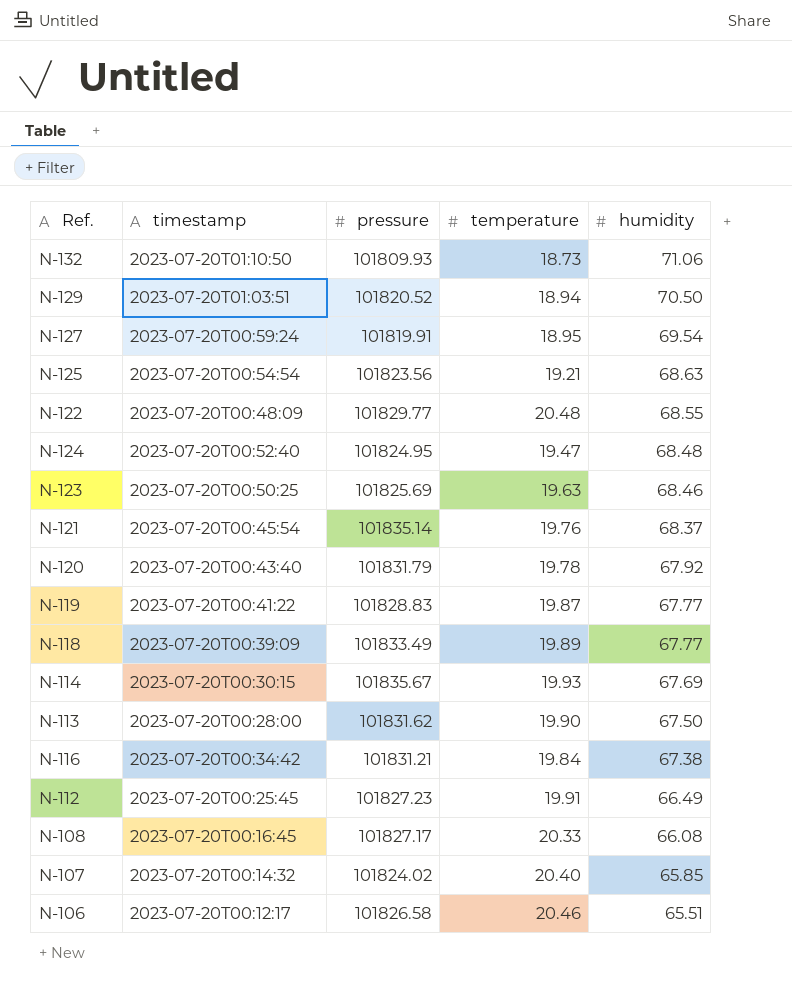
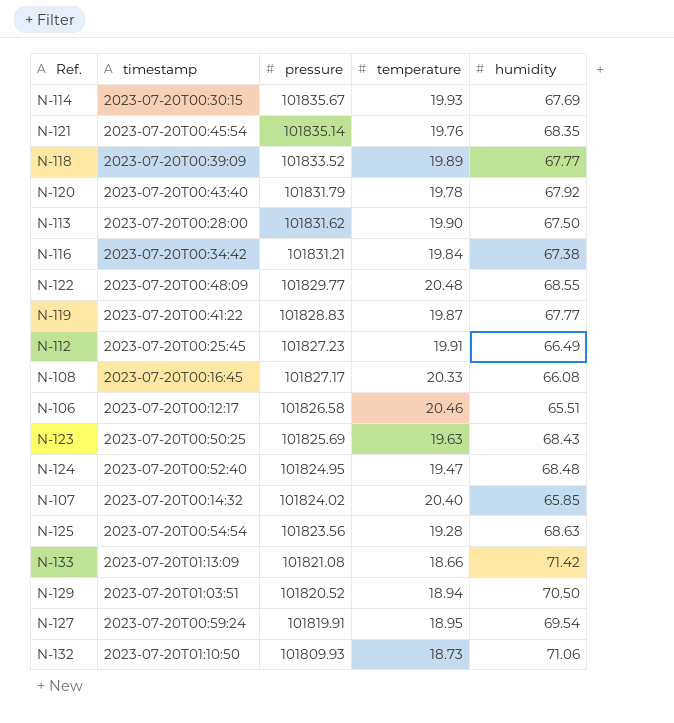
row order: humidity descending -> pressure descending
N-121 | humidity: 68.37 -> 68.35
N-118 | pressure: 101833.49 -> 101833.52
N-123 | humidity: 68.46 -> 68.43
N-125 | temperature: 19.21 -> 19.28
row N-133: none -> 2023-07-20T01:13:09 | 101821.08 | 18.66 | 71.42

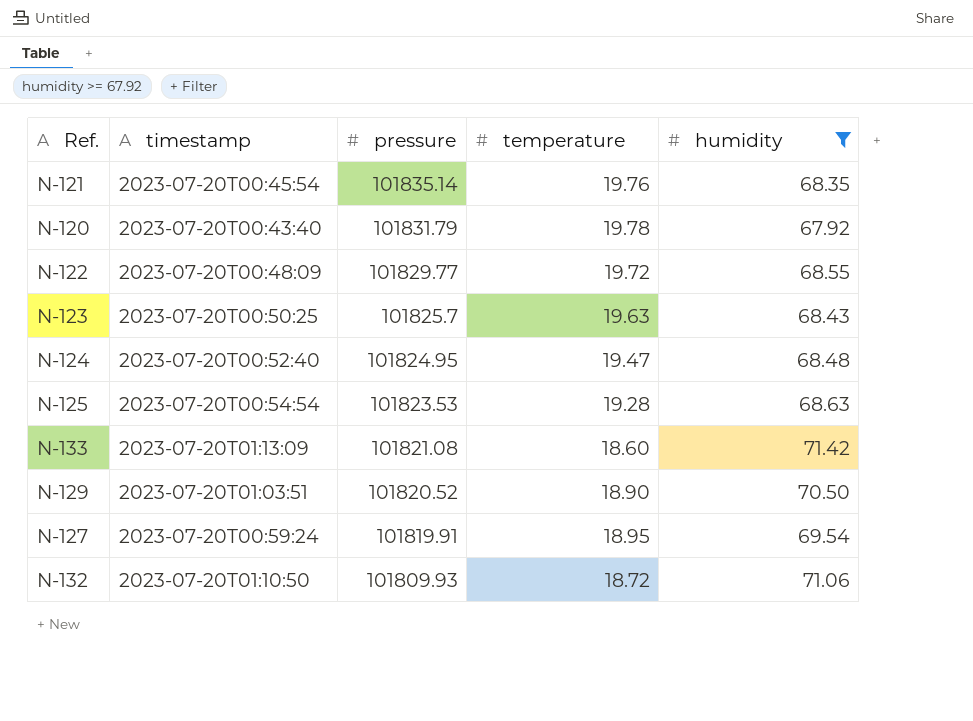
filter: none -> humidity >= 67.92
N-122 | temperature: 20.48 -> 19.72
N-123 | pressure: 101825.69 -> 101825.7
N-125 | pressure: 101823.56 -> 101823.53
N-133 | temperature: 18.66 -> 18.60
N-129 | temperature: 18.94 -> 18.90
N-132 | temperature: 18.73 -> 18.72

